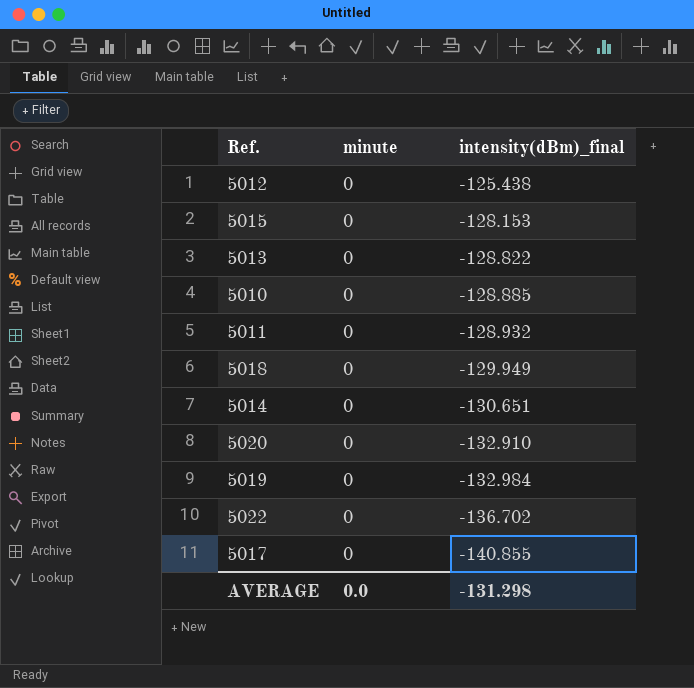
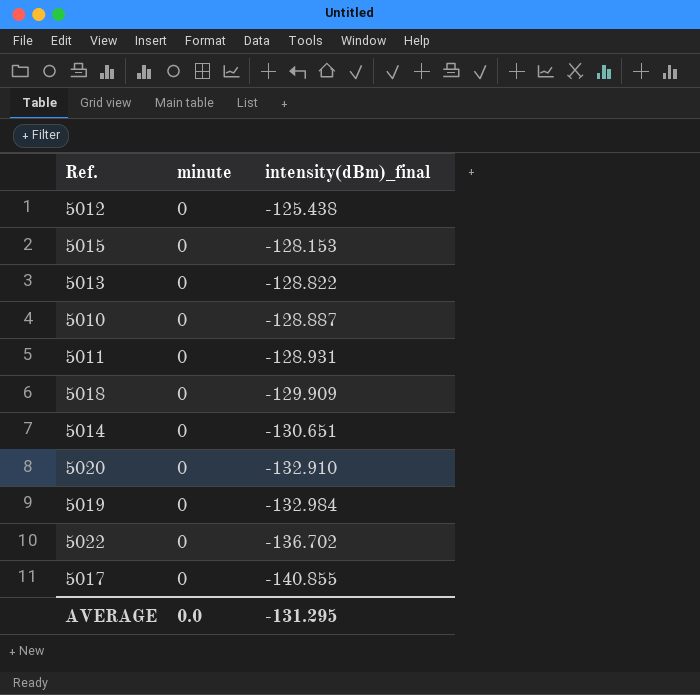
5010 | intensity(dBm)_final: -128.885 -> -128.887
5011 | intensity(dBm)_final: -128.932 -> -128.931
5018 | intensity(dBm)_final: -129.949 -> -129.909
AVERAGE | intensity(dBm)_final: -131.298 -> -131.295

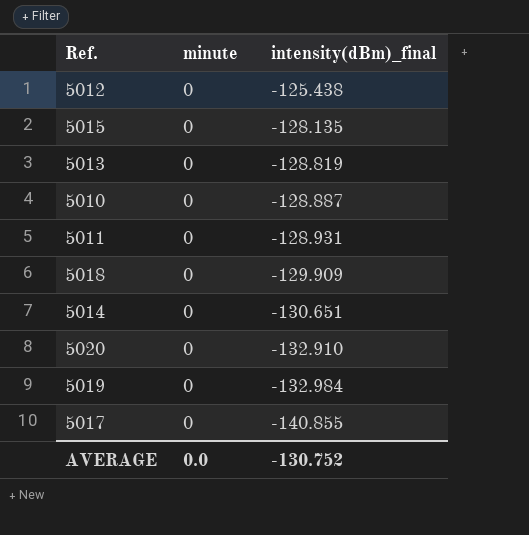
row 5022: 0 | -136.702 -> none
5015 | intensity(dBm)_final: -128.153 -> -128.135
5013 | intensity(dBm)_final: -128.822 -> -128.819
AVERAGE | intensity(dBm)_final: -131.295 -> -130.752

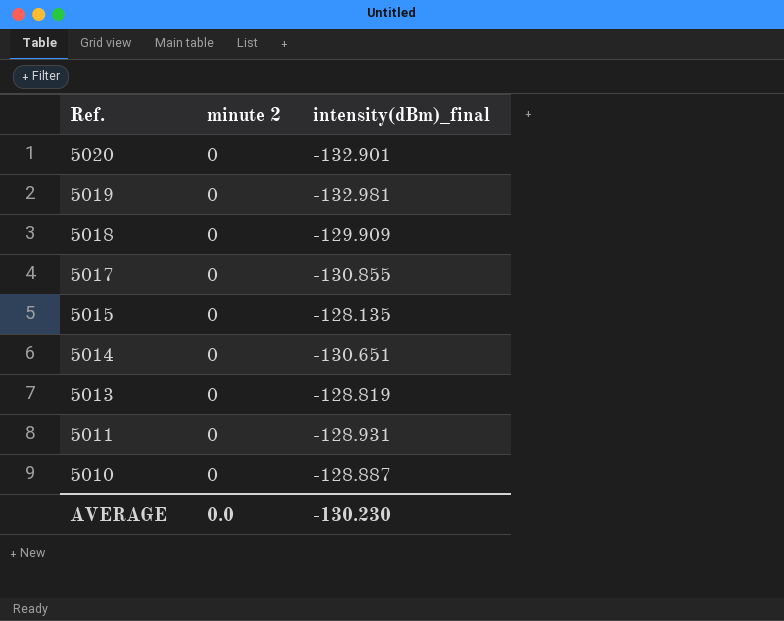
row order: intensity(dBm)_final descending -> Ref. descending
column name: minute -> minute 2
row 5012: 0 | -125.438 -> none
5020 | intensity(dBm)_final: -132.910 -> -132.901
5019 | intensity(dBm)_final: -132.984 -> -132.981
5017 | intensity(dBm)_final: -140.855 -> -130.855
AVERAGE | intensity(dBm)_final: -130.752 -> -130.230

